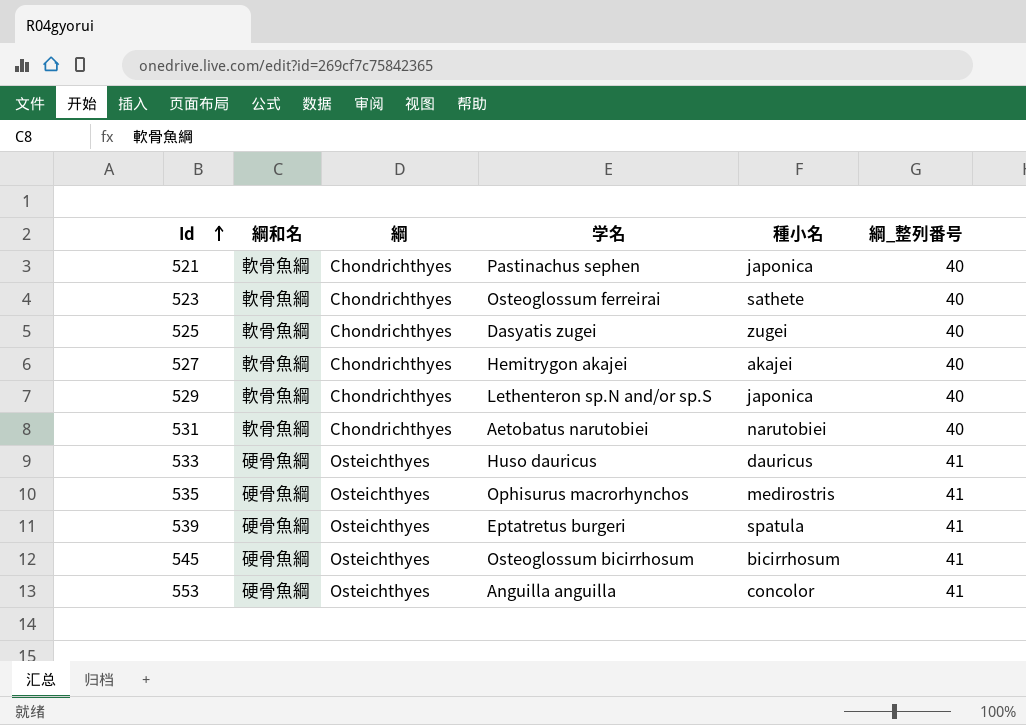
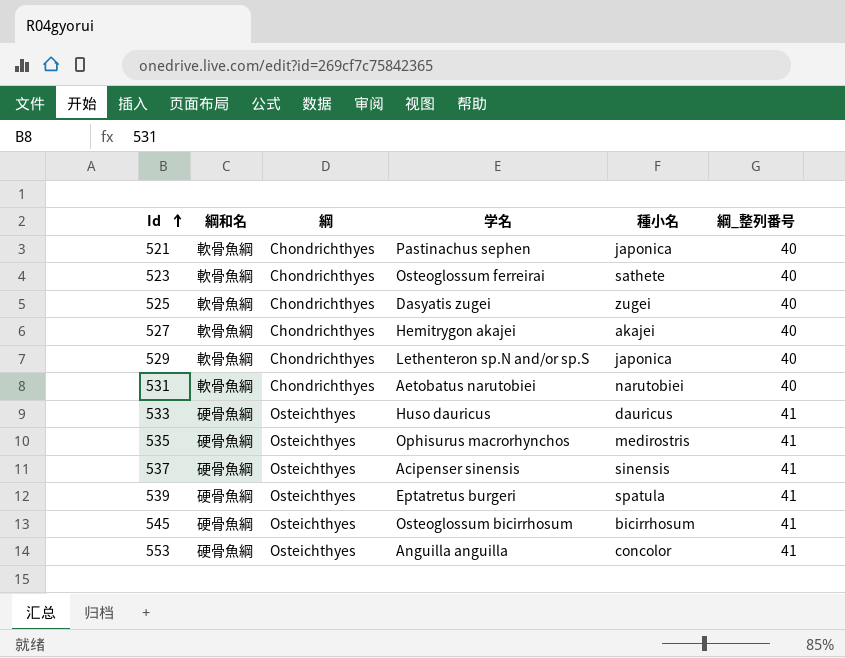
row 537: none -> 硬骨魚綱 | Osteichthyes | Acipenser sinensis | sinensis | 41

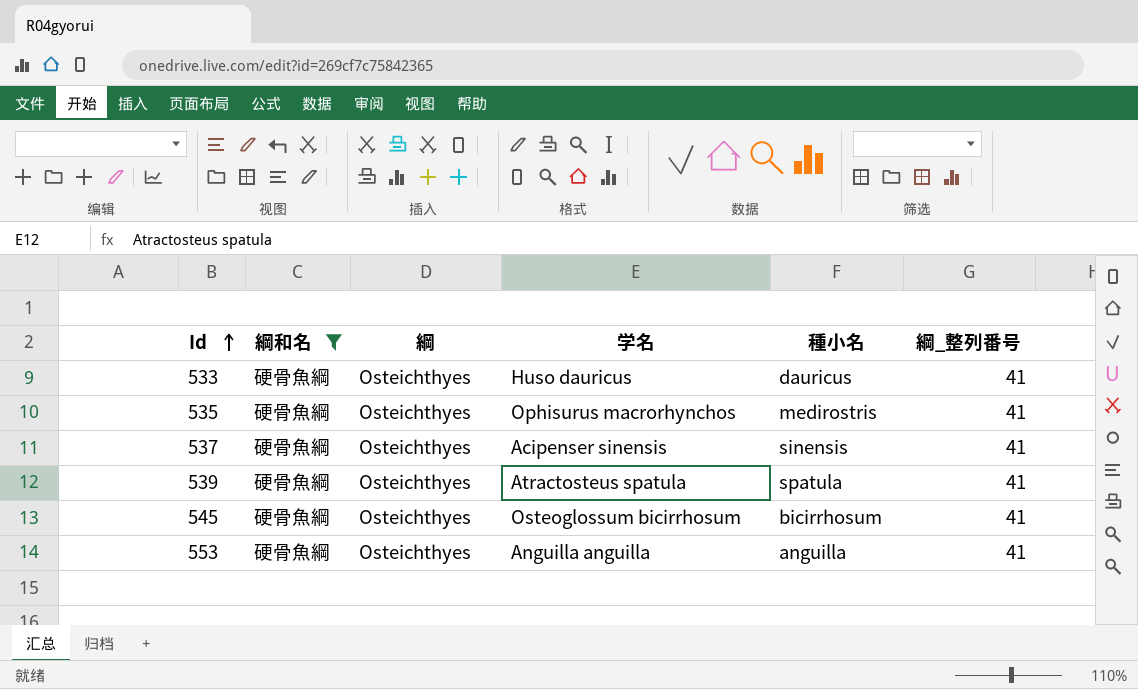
filter: none -> 綱和名 = 硬骨魚綱
539 | 学名: Eptatretus burgeri -> Atractosteus spatula
553 | 種小名: concolor -> anguilla

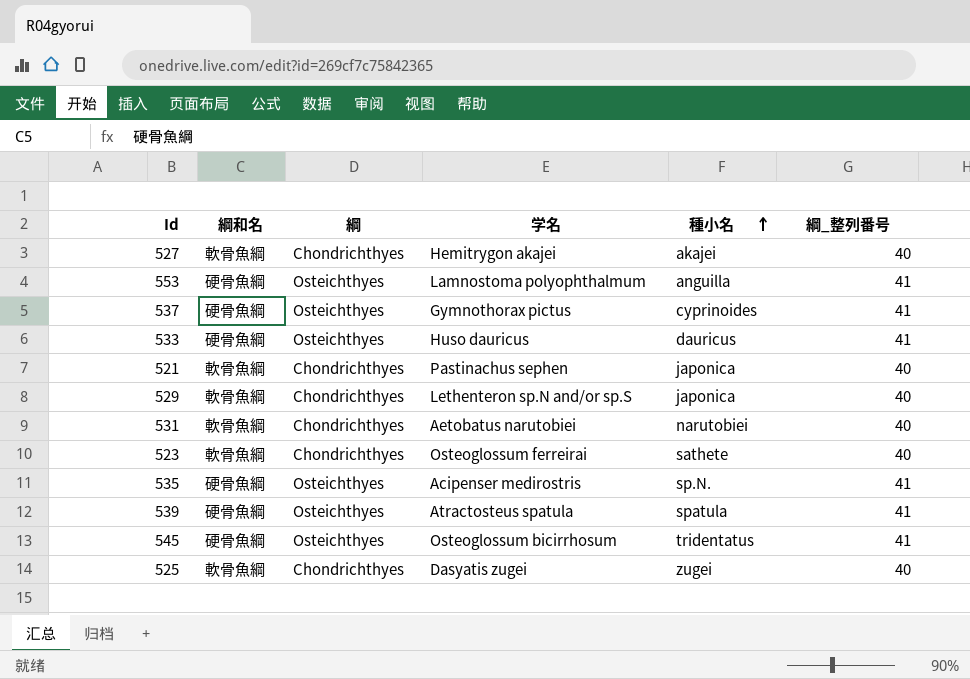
filter: 綱和名 = 硬骨魚綱 -> none
row order: Id ascending -> 種小名 ascending
553 | 学名: Anguilla anguilla -> Lamnostoma polyophthalmum
537 | 学名: Acipenser sinensis -> Gymnothorax pictus
537 | 種小名: sinensis -> cyprinoides
535 | 学名: Ophisurus macrorhynchos -> Acipenser medirostris
535 | 種小名: medirostris -> sp.N.
545 | 種小名: bicirrhosum -> tridentatus

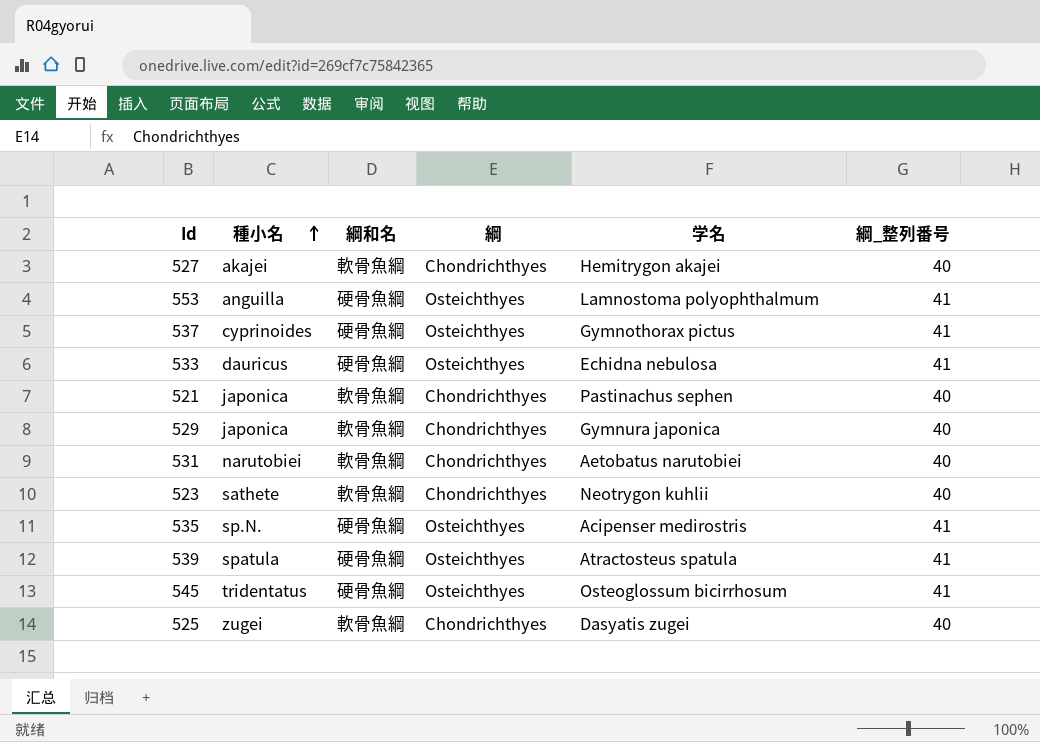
column 種小名 | position: 5 -> 2
533 | 学名: Huso dauricus -> Echidna nebulosa
529 | 学名: Lethenteron sp.N and/or sp.S -> Gymnura japonica
523 | 学名: Osteoglossum ferreirai -> Neotrygon kuhlii

